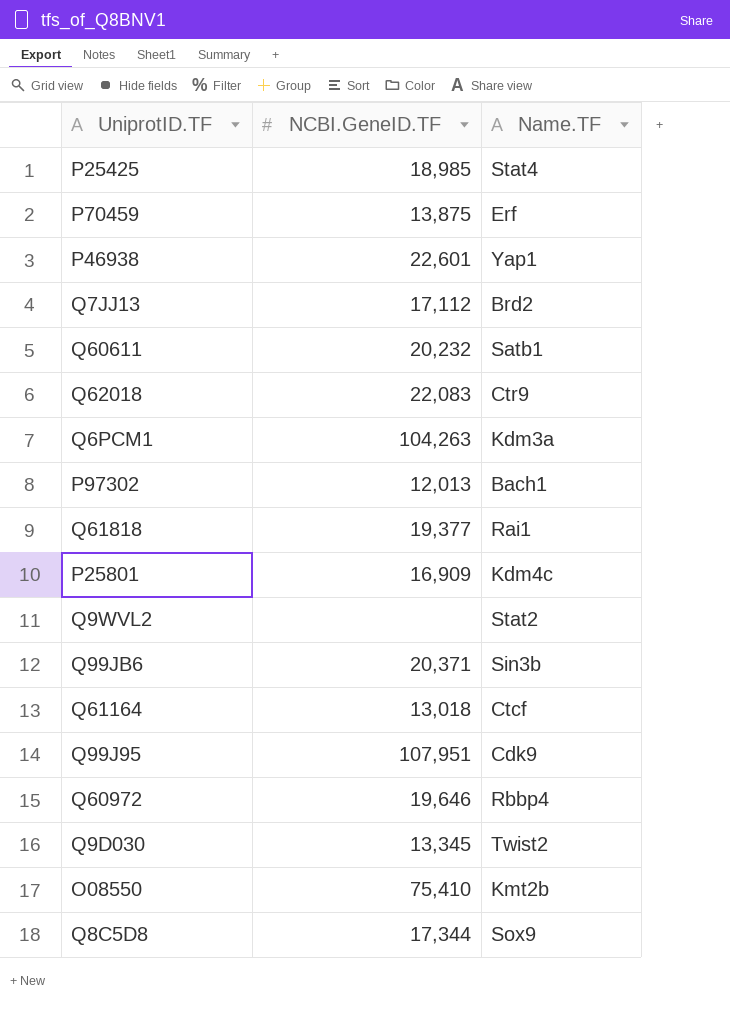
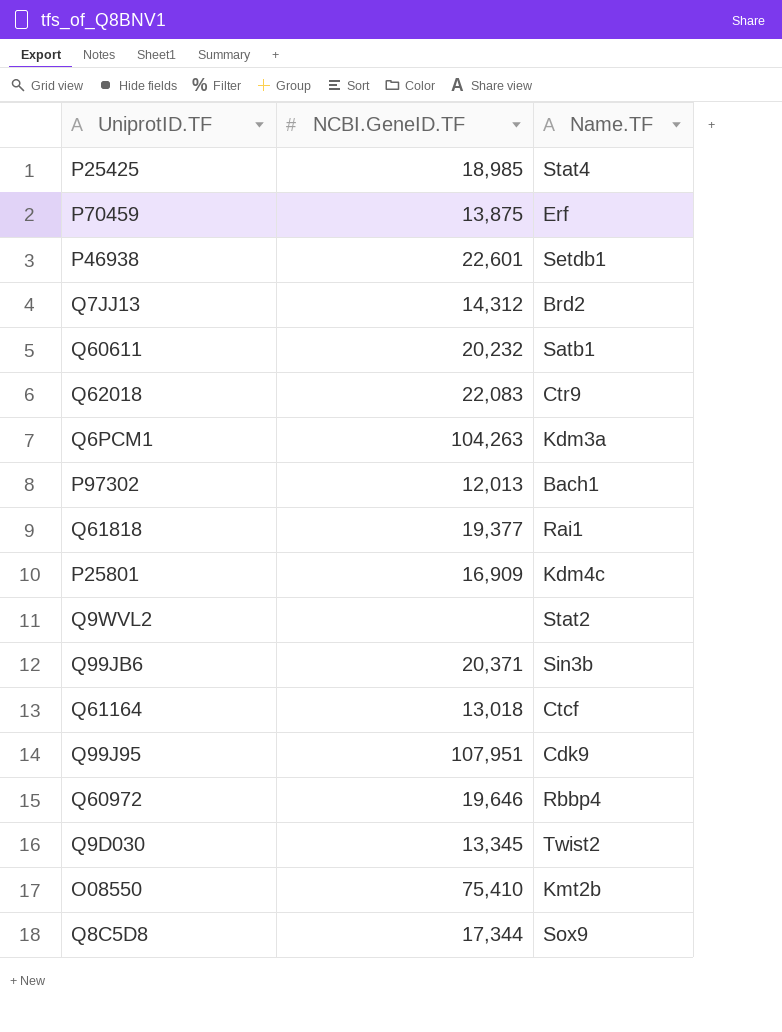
P46938 | Name.TF: Yap1 -> Setdb1
Q7JJ13 | NCBI.GeneID.TF: 17,112 -> 14,312

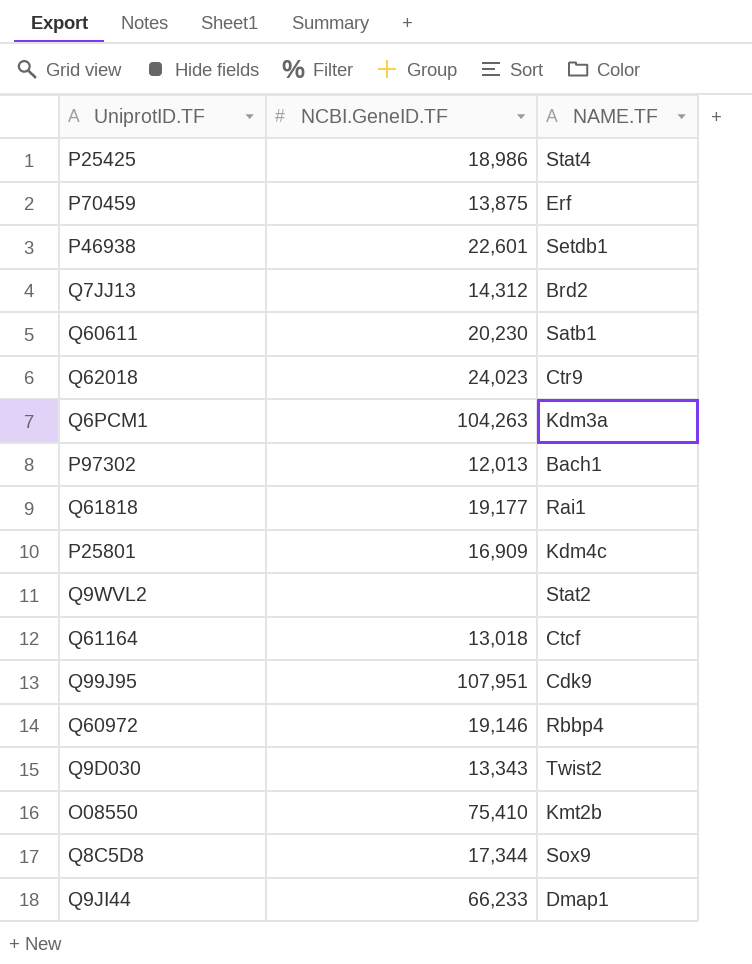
column name: Name.TF -> NAME.TF
row Q99JB6: 20,371 | Sin3b -> none
P25425 | NCBI.GeneID.TF: 18,985 -> 18,986
Q60611 | NCBI.GeneID.TF: 20,232 -> 20,230
Q62018 | NCBI.GeneID.TF: 22,083 -> 24,023
Q61818 | NCBI.GeneID.TF: 19,377 -> 19,177
Q60972 | NCBI.GeneID.TF: 19,646 -> 19,146
Q9D030 | NCBI.GeneID.TF: 13,345 -> 13,343
row Q9JI44: none -> 66,233 | Dmap1

